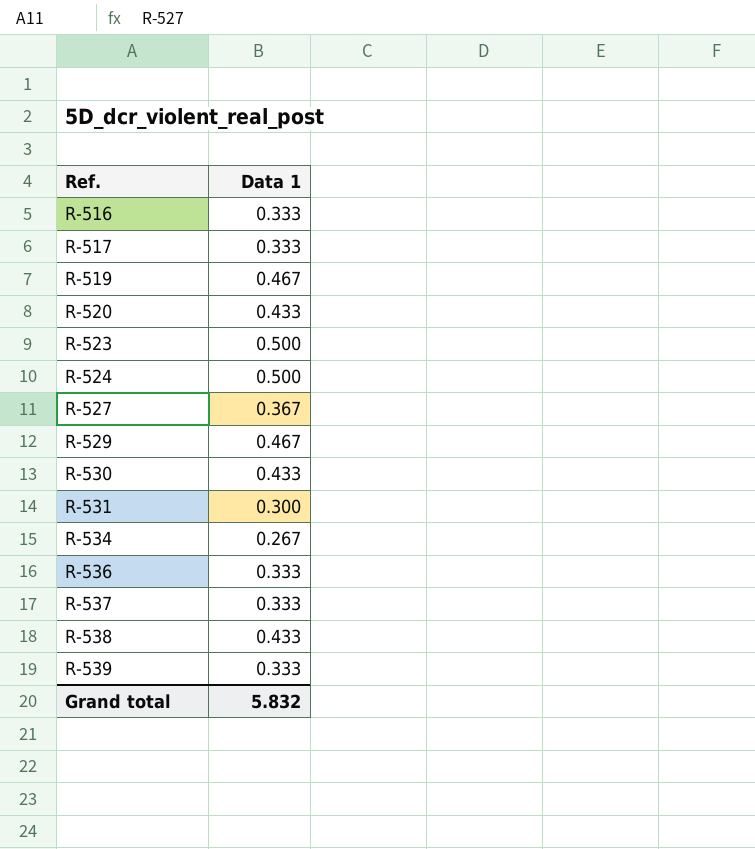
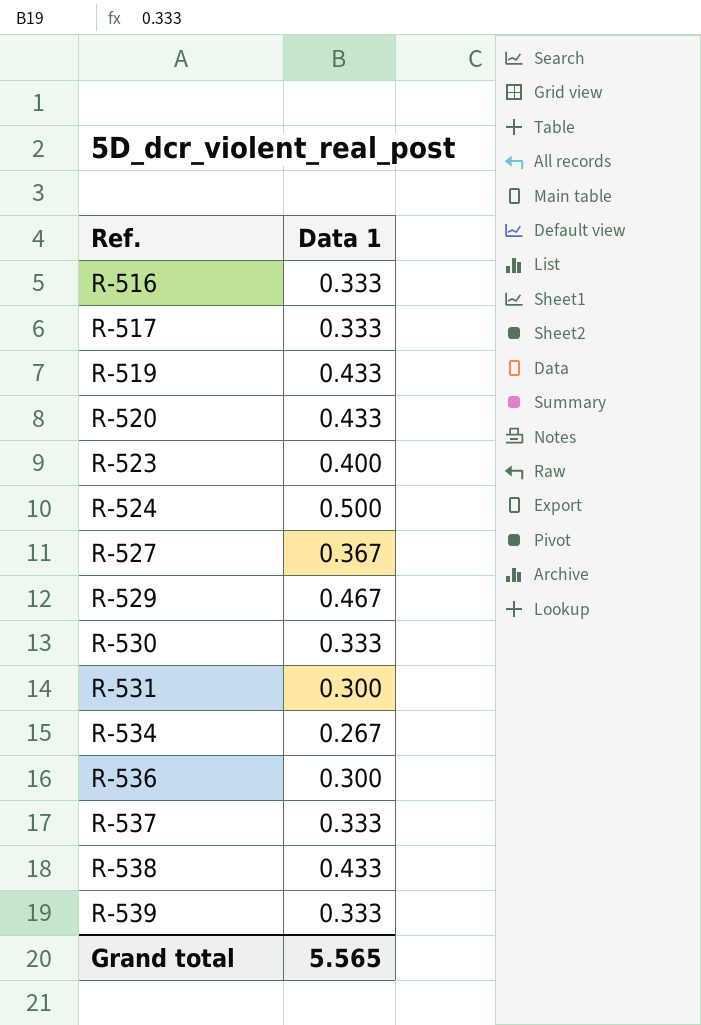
R-519 | Data 1: 0.467 -> 0.433
R-523 | Data 1: 0.500 -> 0.400
R-530 | Data 1: 0.433 -> 0.333
R-536 | Data 1: 0.333 -> 0.300
Grand total | Data 1: 5.832 -> 5.565

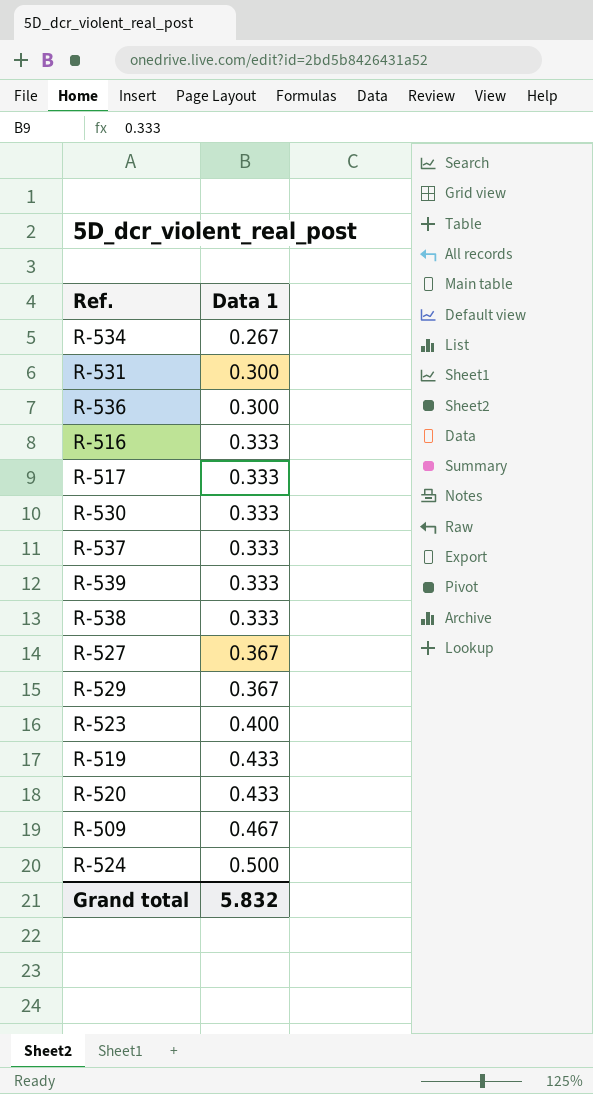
row order: Ref. ascending -> Data 1 ascending
R-538 | Data 1: 0.433 -> 0.333
R-529 | Data 1: 0.467 -> 0.367
row R-509: none -> 0.467
Grand total | Data 1: 5.565 -> 5.832

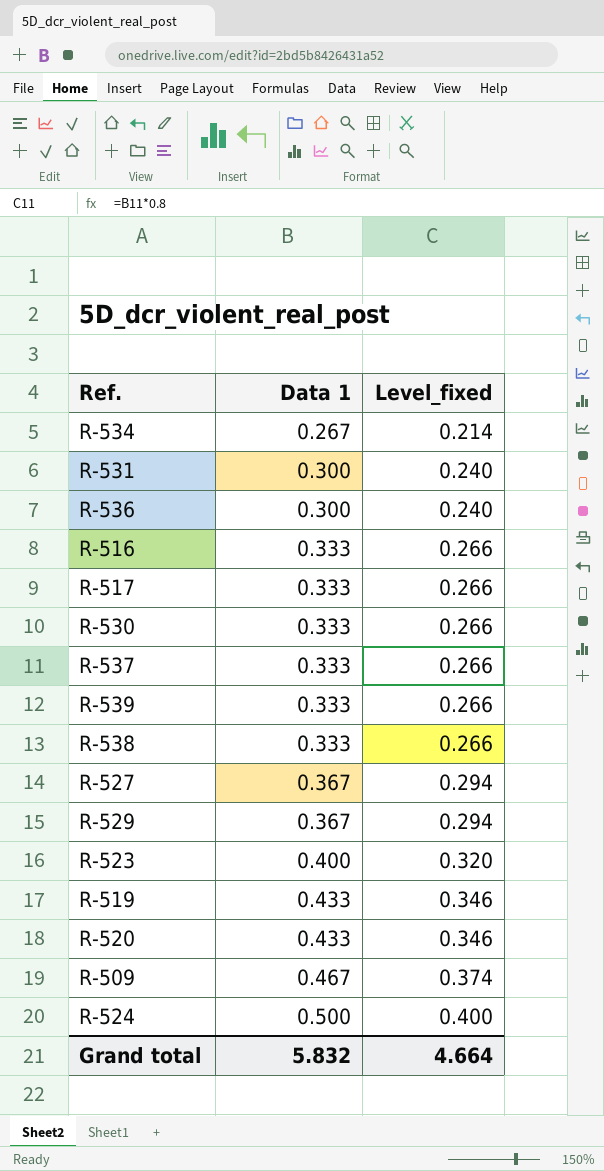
column Level_fixed | formula: none -> [Data 1] * 0.8

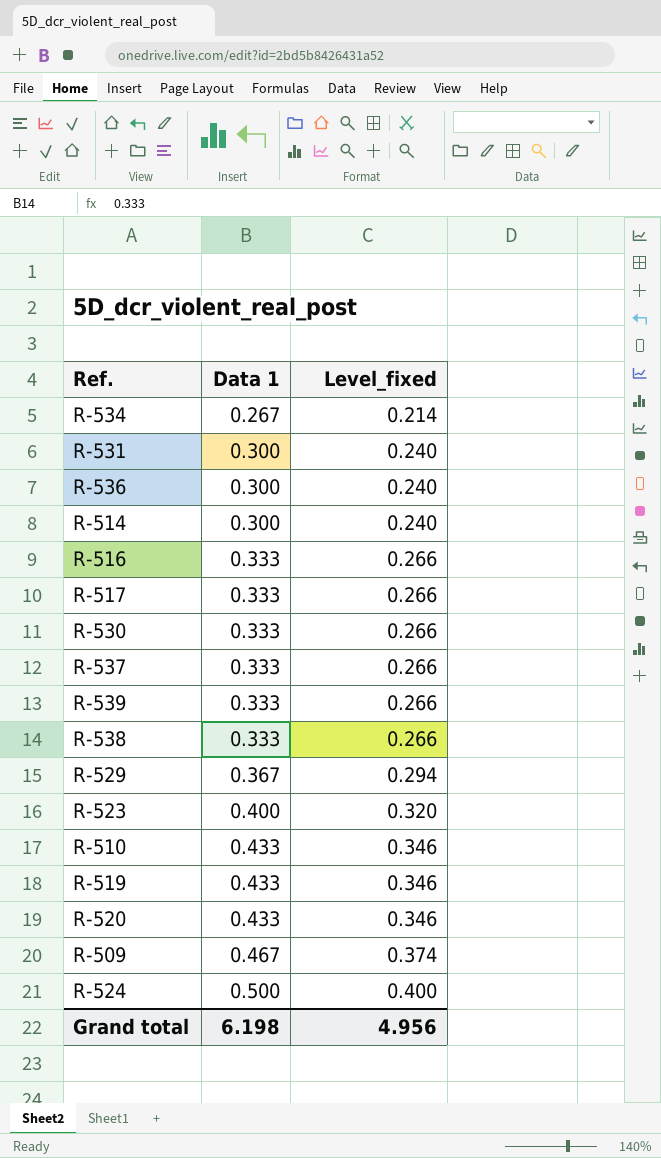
row R-527: 0.367 | 0.294 -> none
row R-514: none -> 0.300 | 0.240
row R-510: none -> 0.433 | 0.346
Grand total | Data 1: 5.832 -> 6.198
Grand total | Level_fixed: 4.664 -> 4.956

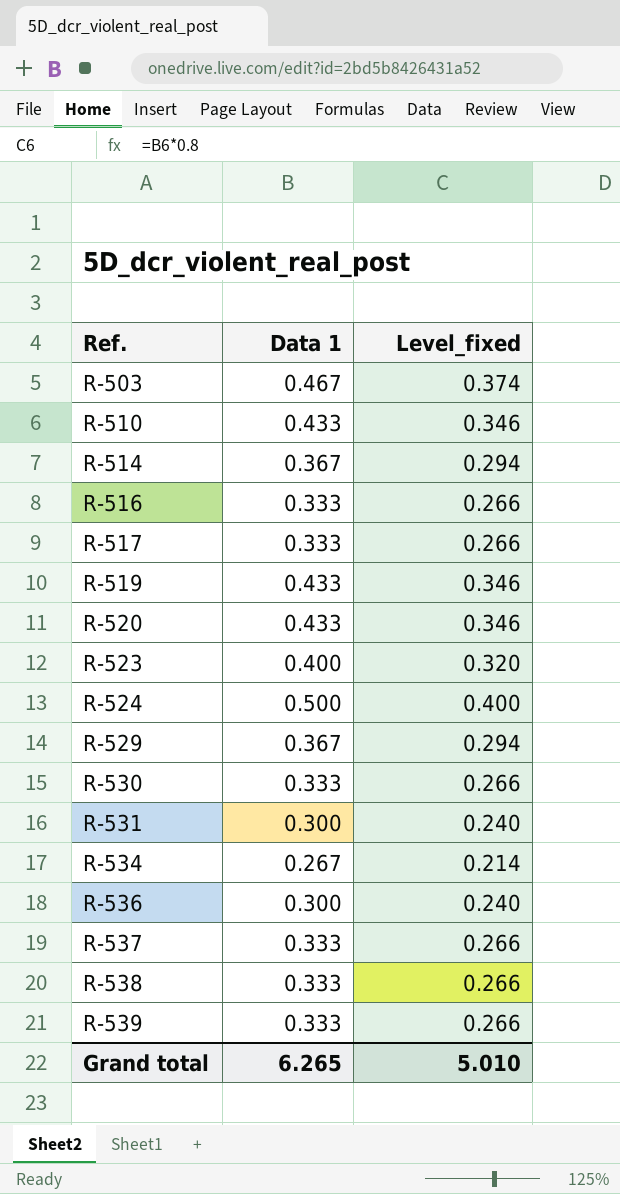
row order: Data 1 ascending -> Ref. ascending
row R-509: 0.467 | 0.374 -> none
row R-503: none -> 0.467 | 0.374
R-514 | Data 1: 0.300 -> 0.367
R-514 | Level_fixed: 0.240 -> 0.294
Grand total | Data 1: 6.198 -> 6.265
Grand total | Level_fixed: 4.956 -> 5.010

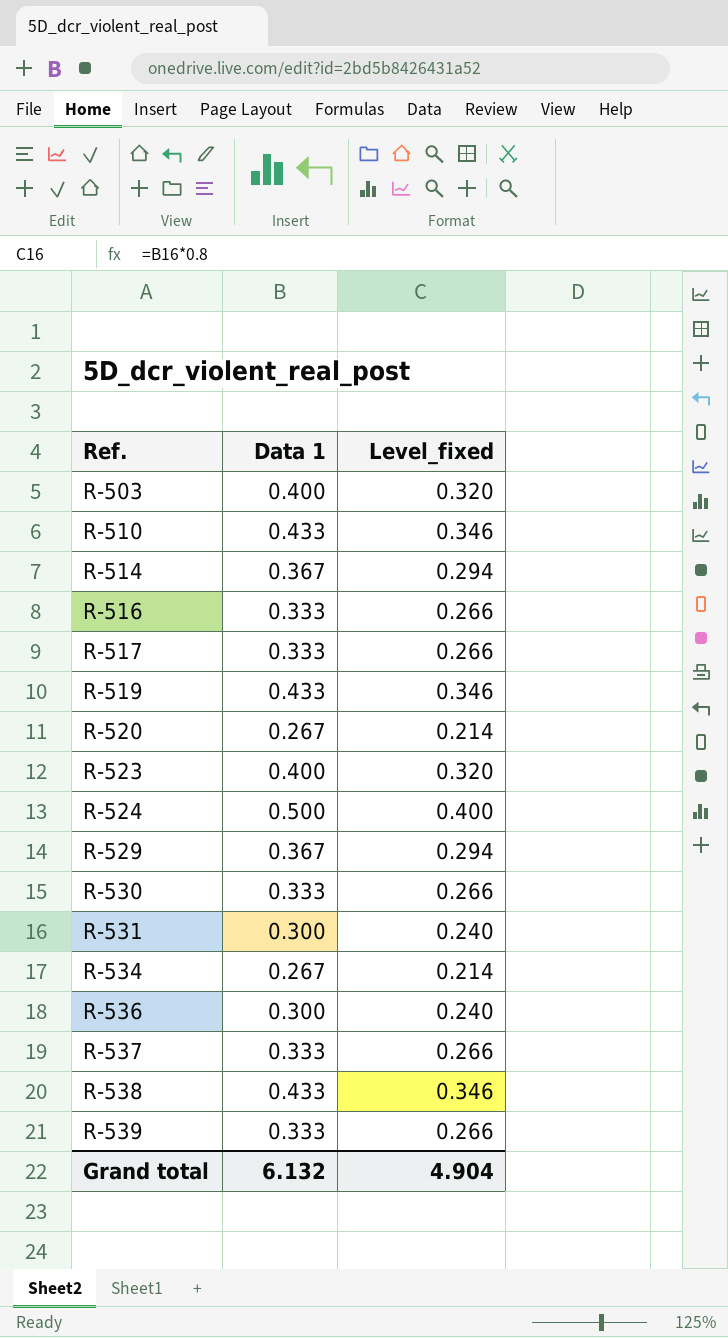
R-503 | Data 1: 0.467 -> 0.400
R-503 | Level_fixed: 0.374 -> 0.320
R-520 | Data 1: 0.433 -> 0.267
R-520 | Level_fixed: 0.346 -> 0.214
R-538 | Data 1: 0.333 -> 0.433
R-538 | Level_fixed: 0.266 -> 0.346
Grand total | Data 1: 6.265 -> 6.132
Grand total | Level_fixed: 5.010 -> 4.904

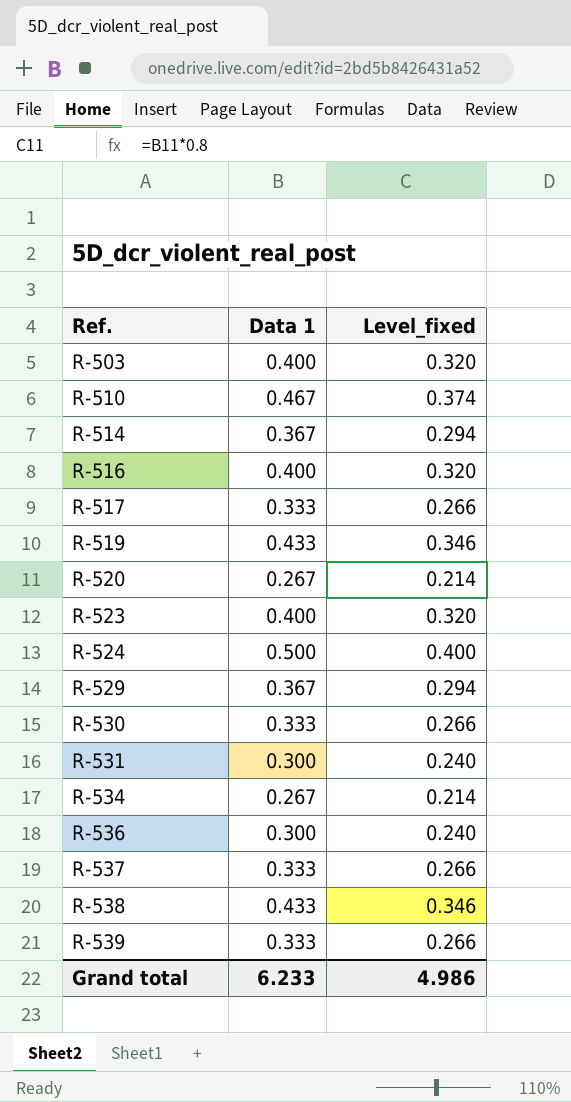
R-510 | Data 1: 0.433 -> 0.467
R-510 | Level_fixed: 0.346 -> 0.374
R-516 | Data 1: 0.333 -> 0.400
R-516 | Level_fixed: 0.266 -> 0.320
Grand total | Data 1: 6.132 -> 6.233
Grand total | Level_fixed: 4.904 -> 4.986

